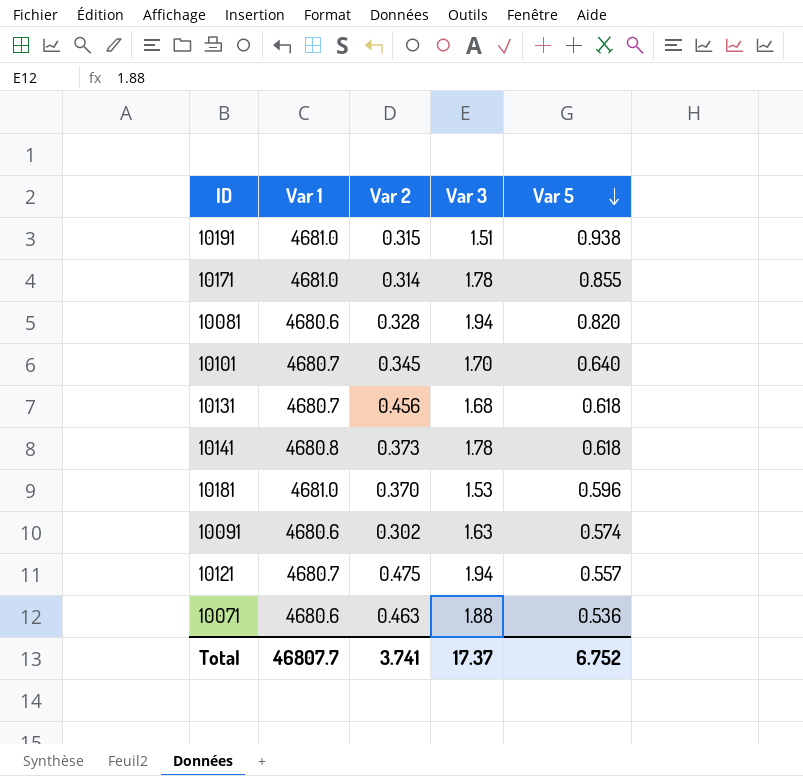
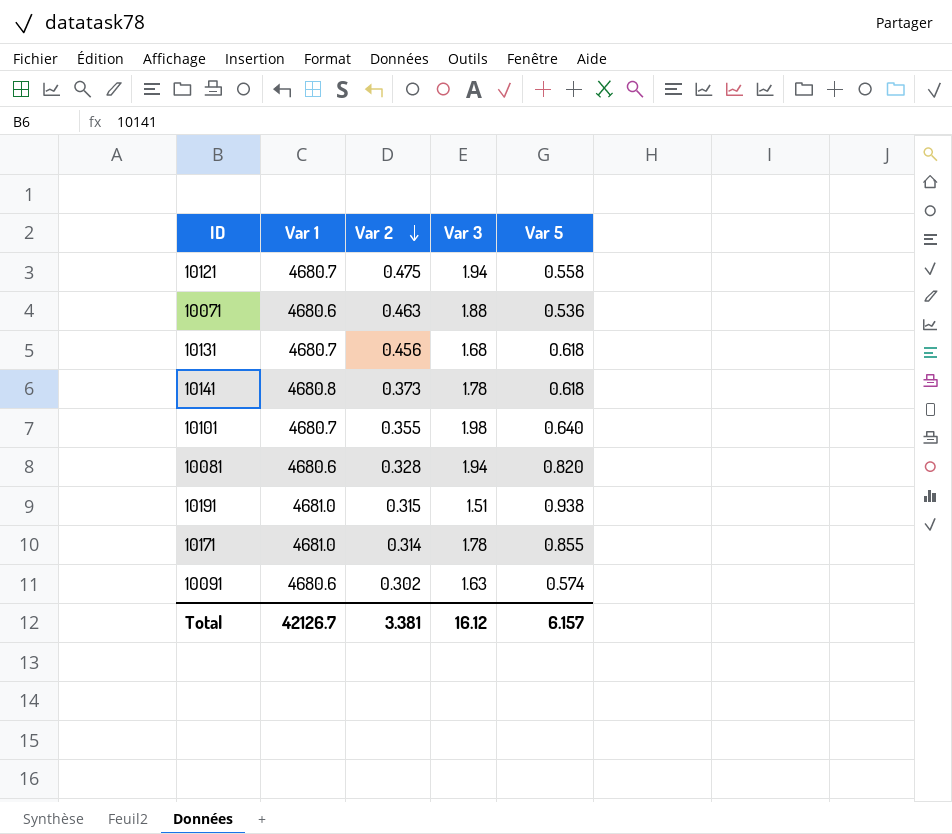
row order: Var 5 descending -> Var 2 descending
row 10181: 4681.0 | 0.370 | 1.53 | 0.596 -> none
10121 | Var 5: 0.557 -> 0.558
10101 | Var 2: 0.345 -> 0.355
10101 | Var 3: 1.70 -> 1.98
Total | Var 1: 46807.7 -> 42126.7
Total | Var 2: 3.741 -> 3.381
Total | Var 3: 17.37 -> 16.12
Total | Var 5: 6.752 -> 6.157

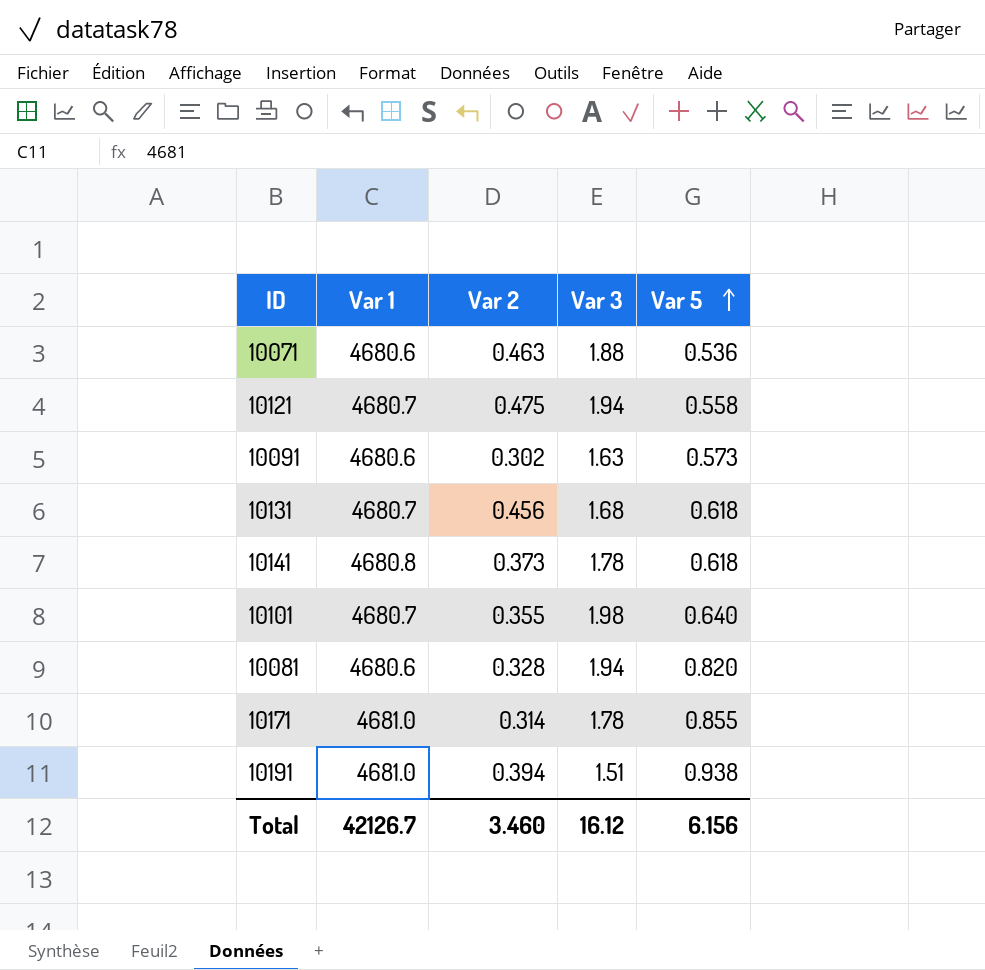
row order: Var 2 descending -> Var 5 ascending
10091 | Var 5: 0.574 -> 0.573
10191 | Var 2: 0.315 -> 0.394
Total | Var 2: 3.381 -> 3.460
Total | Var 5: 6.157 -> 6.156

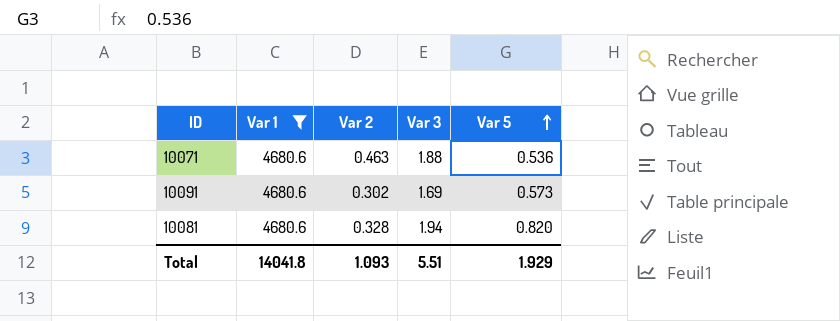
filter: none -> Var 1 = 4680.6
10091 | Var 3: 1.63 -> 1.69
Total | Var 1: 42126.7 -> 14041.8
Total | Var 2: 3.460 -> 1.093
Total | Var 3: 16.12 -> 5.51
Total | Var 5: 6.156 -> 1.929

